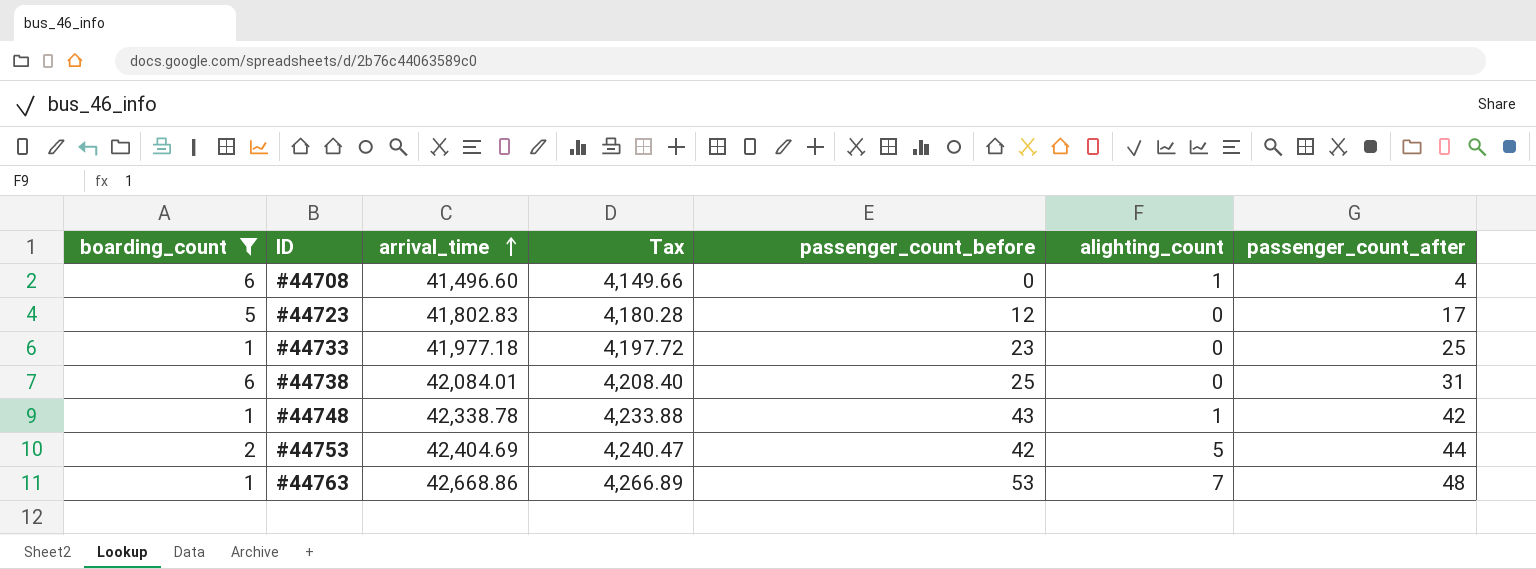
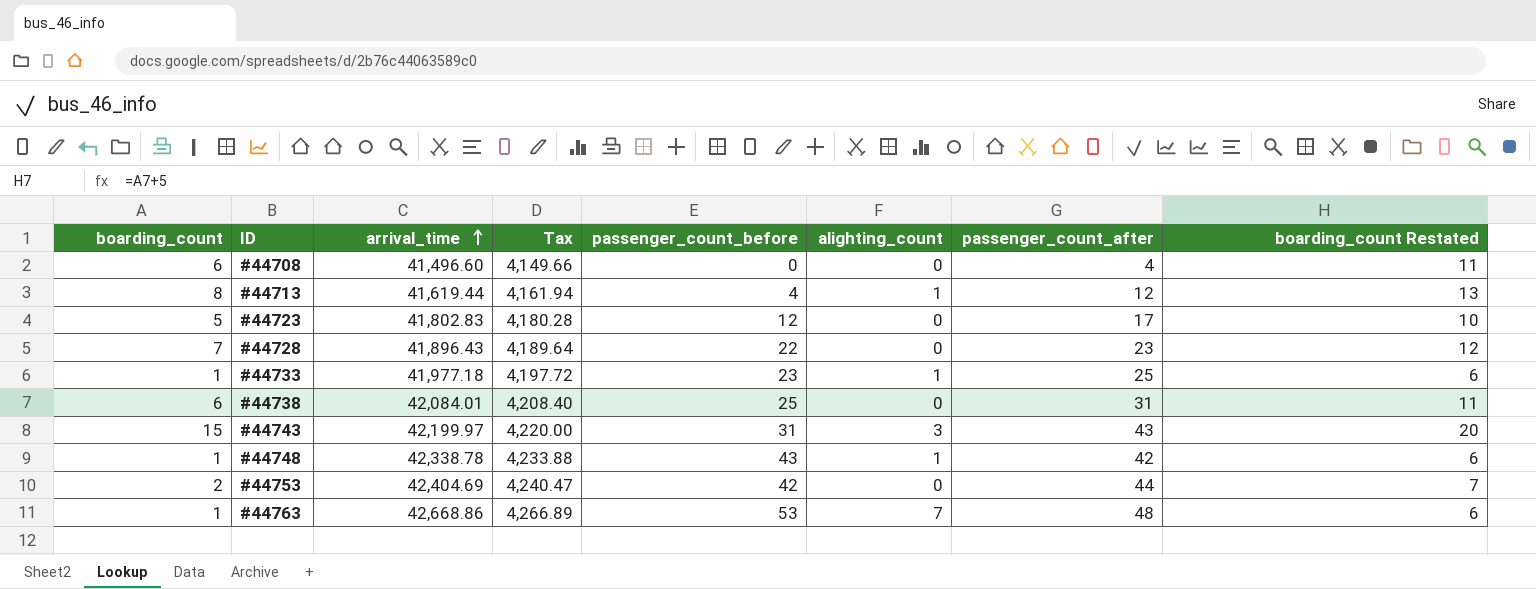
filter: boarding_count <= 6 -> none
column boarding_count Restated | formula: none -> [boarding_count] + 5
#44708 | alighting_count: 1 -> 0
#44733 | alighting_count: 0 -> 1
#44753 | alighting_count: 5 -> 0

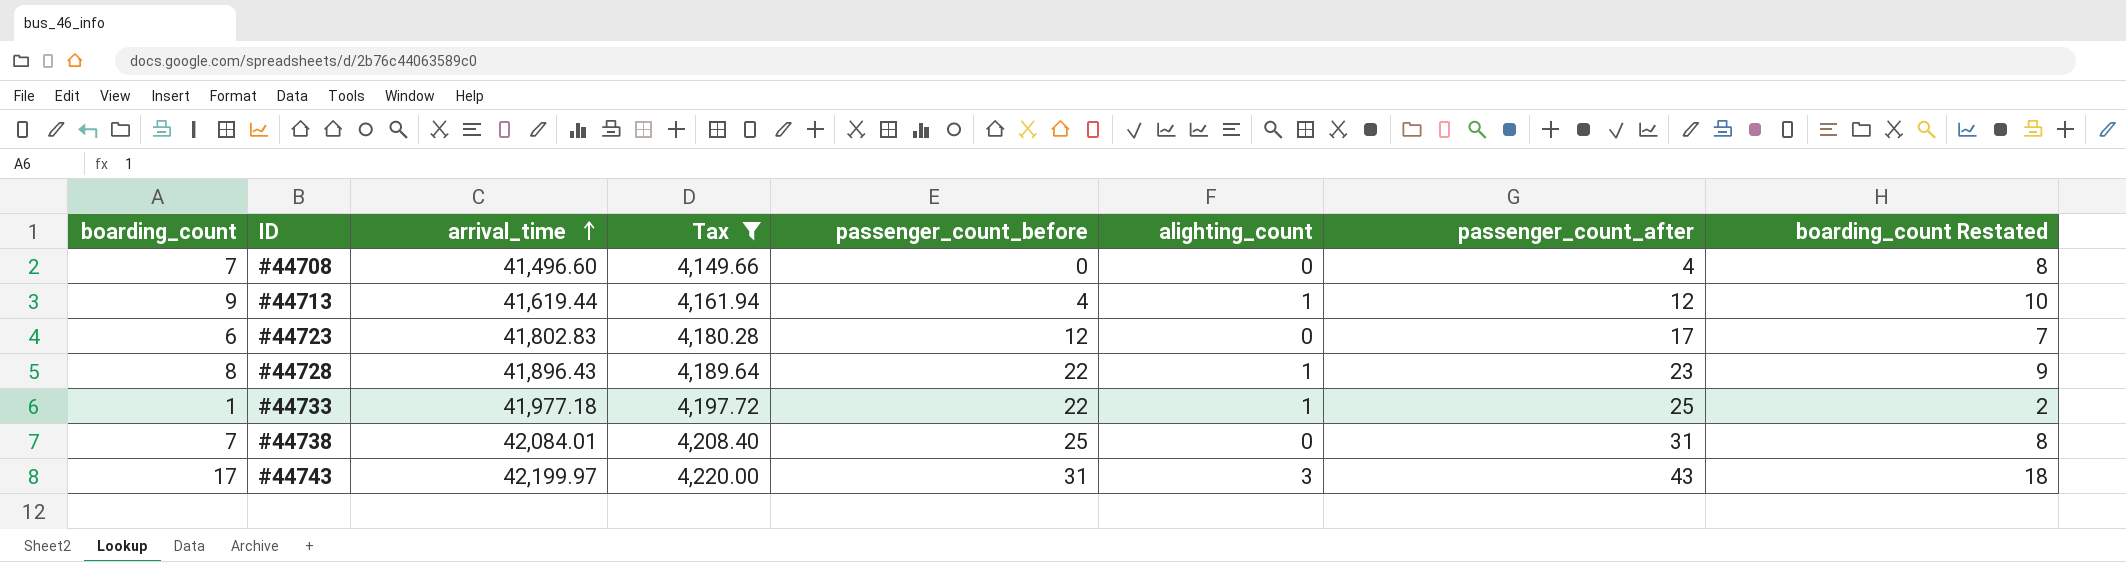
filter: none -> Tax <= 4,220.00
column boarding_count Restated | formula: [boarding_count] + 5 -> [boarding_count] + 1
#44708 | boarding_count: 6 -> 7
#44713 | boarding_count: 8 -> 9
#44723 | boarding_count: 5 -> 6
#44728 | boarding_count: 7 -> 8
#44728 | alighting_count: 0 -> 1
#44733 | passenger_count_before: 23 -> 22
#44738 | boarding_count: 6 -> 7
#44743 | boarding_count: 15 -> 17

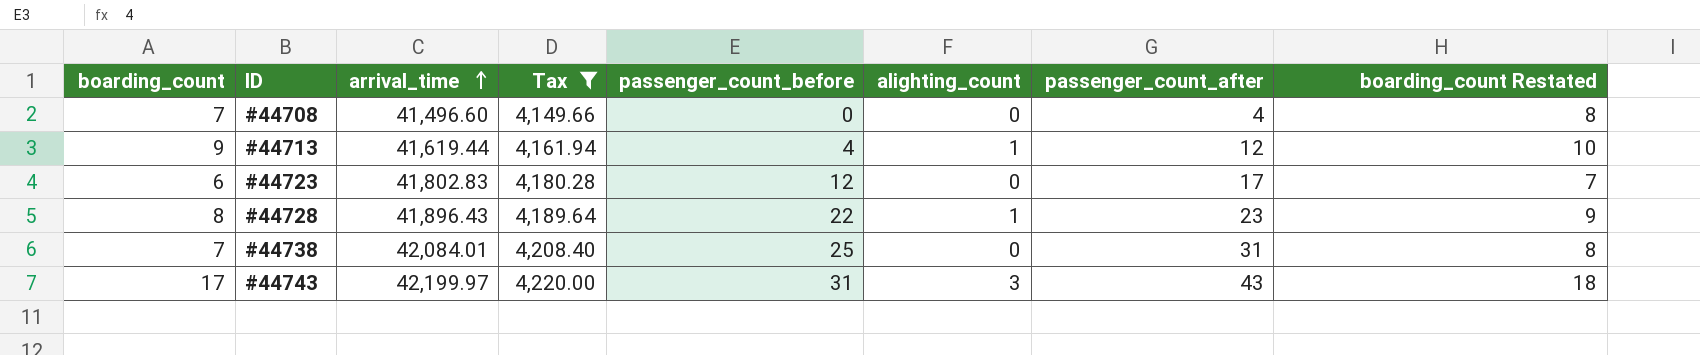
row #44733: 1 | 41,977.18 | 4,197.72 | 22 | 1 | 25 | 2 -> none

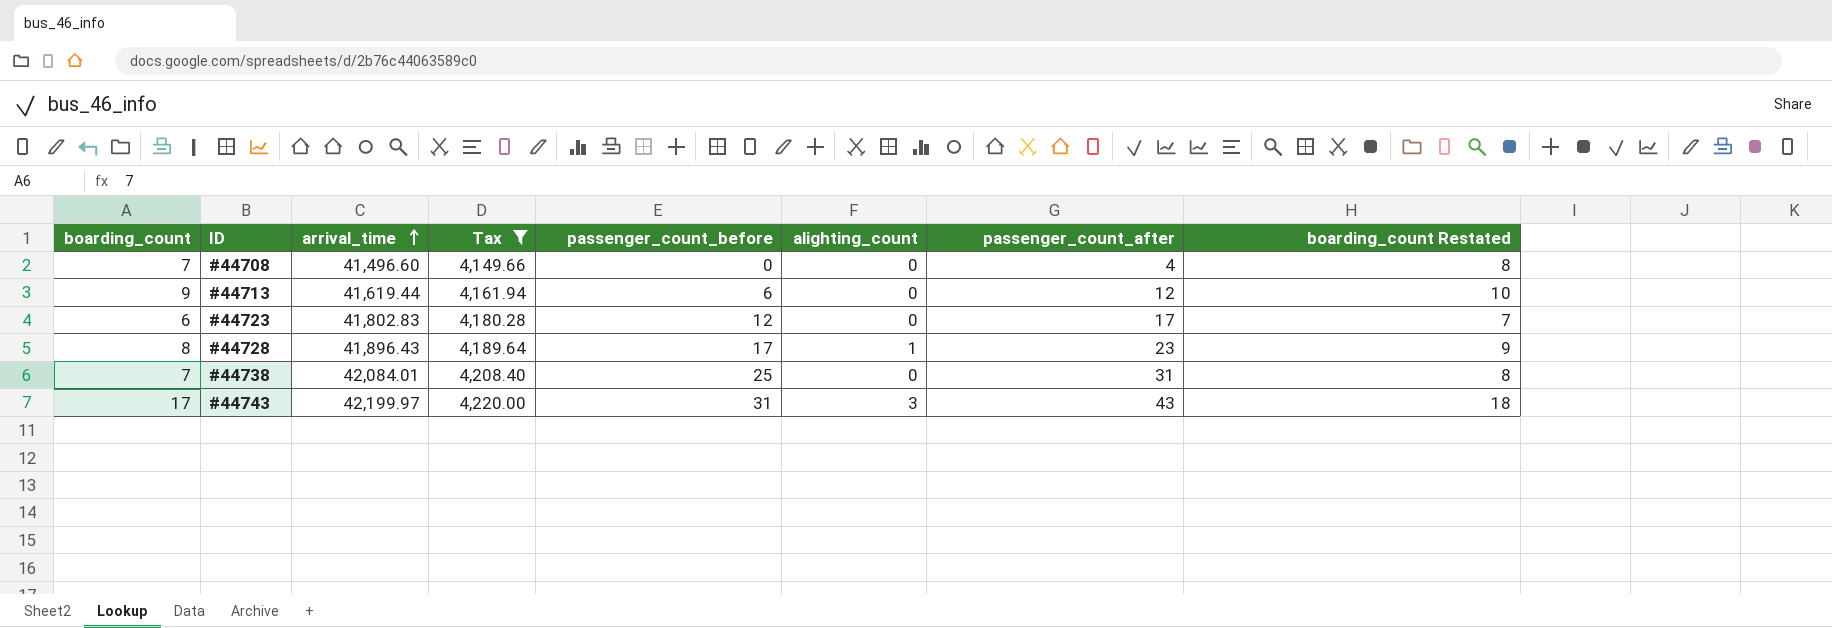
#44713 | passenger_count_before: 4 -> 6
#44713 | alighting_count: 1 -> 0
#44728 | passenger_count_before: 22 -> 17

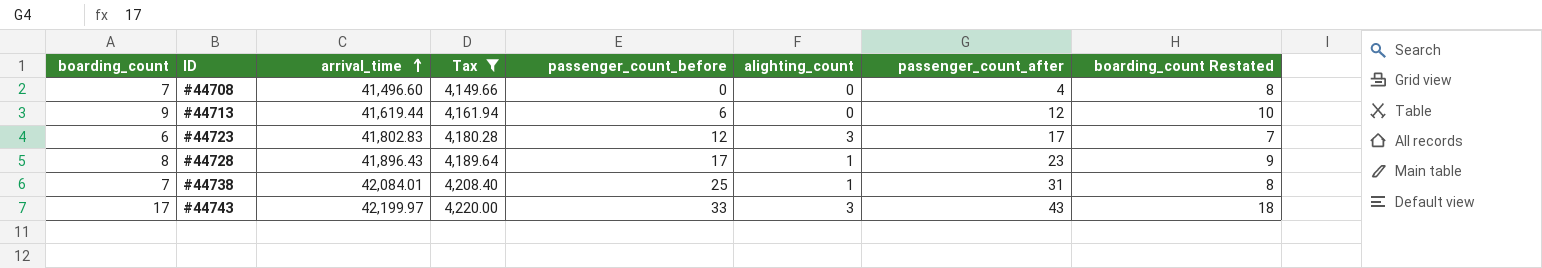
#44723 | alighting_count: 0 -> 3
#44738 | alighting_count: 0 -> 1
#44743 | passenger_count_before: 31 -> 33

